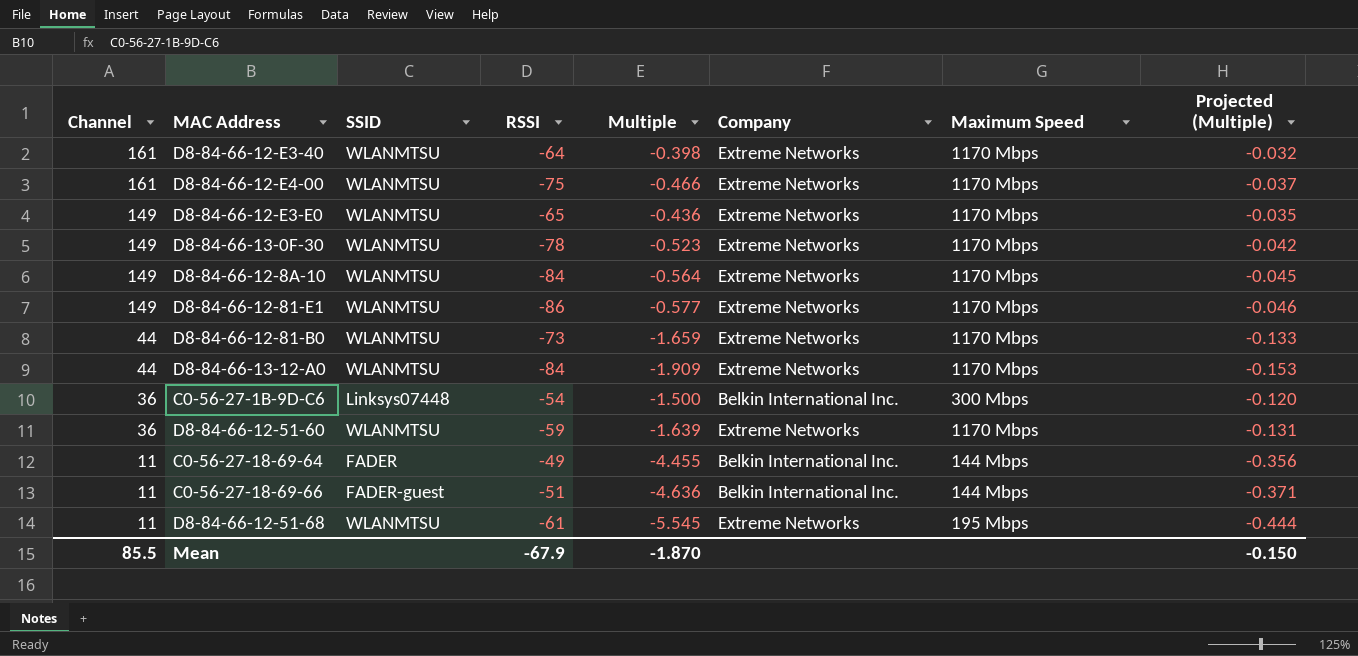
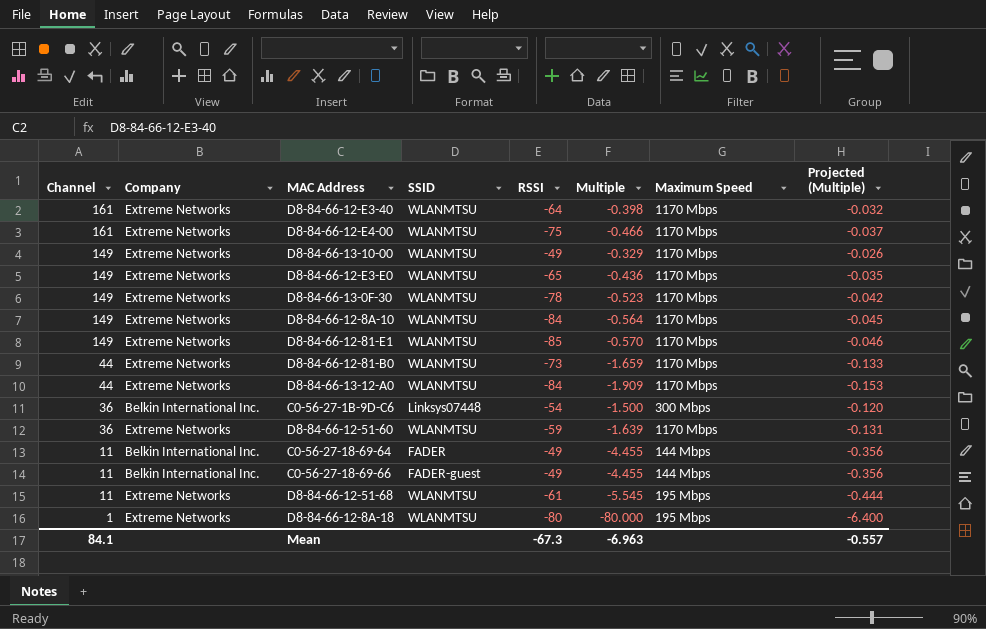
column Company | position: 6 -> 2
row D8-84-66-13-10-00: none -> 149 | Extreme Networks | WLANMTSU | -49 | -0.329 | 1170 Mbps | -0.026
D8-84-66-12-81-E1 | RSSI: -86 -> -85
D8-84-66-12-81-E1 | Multiple: -0.577 -> -0.570
C0-56-27-18-69-66 | RSSI: -51 -> -49
C0-56-27-18-69-66 | Multiple: -4.636 -> -4.455
C0-56-27-18-69-66 | Projected (Multiple): -0.371 -> -0.356
row D8-84-66-12-8A-18: none -> 1 | Extreme Networks | WLANMTSU | -80 | -80.000 | 195 Mbps | -6.400
Mean | Channel: 85.5 -> 84.1
Mean | RSSI: -67.9 -> -67.3
Mean | Multiple: -1.870 -> -6.963
Mean | Projected (Multiple): -0.150 -> -0.557

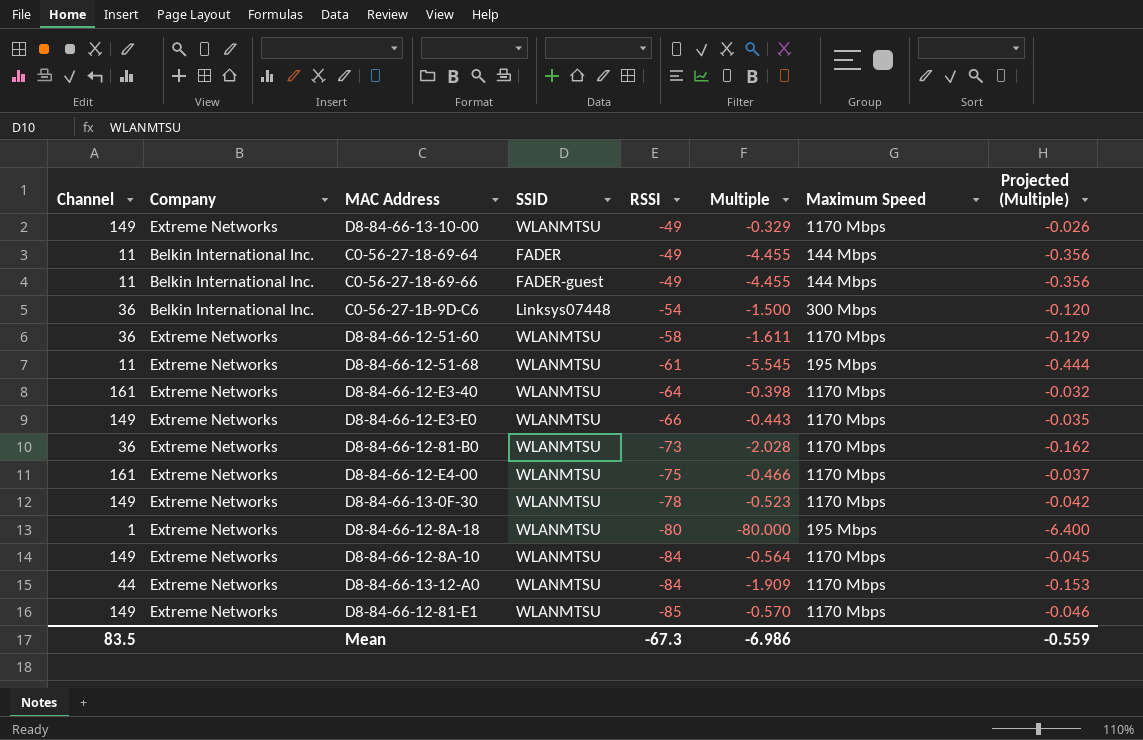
row order: Channel descending -> RSSI descending
D8-84-66-12-51-60 | RSSI: -59 -> -58
D8-84-66-12-51-60 | Multiple: -1.639 -> -1.611
D8-84-66-12-51-60 | Projected (Multiple): -0.131 -> -0.129
D8-84-66-12-E3-E0 | RSSI: -65 -> -66
D8-84-66-12-E3-E0 | Multiple: -0.436 -> -0.443
D8-84-66-12-81-B0 | Channel: 44 -> 36
D8-84-66-12-81-B0 | Multiple: -1.659 -> -2.028
D8-84-66-12-81-B0 | Projected (Multiple): -0.133 -> -0.162
Mean | Channel: 84.1 -> 83.5
Mean | Multiple: -6.963 -> -6.986
Mean | Projected (Multiple): -0.557 -> -0.559

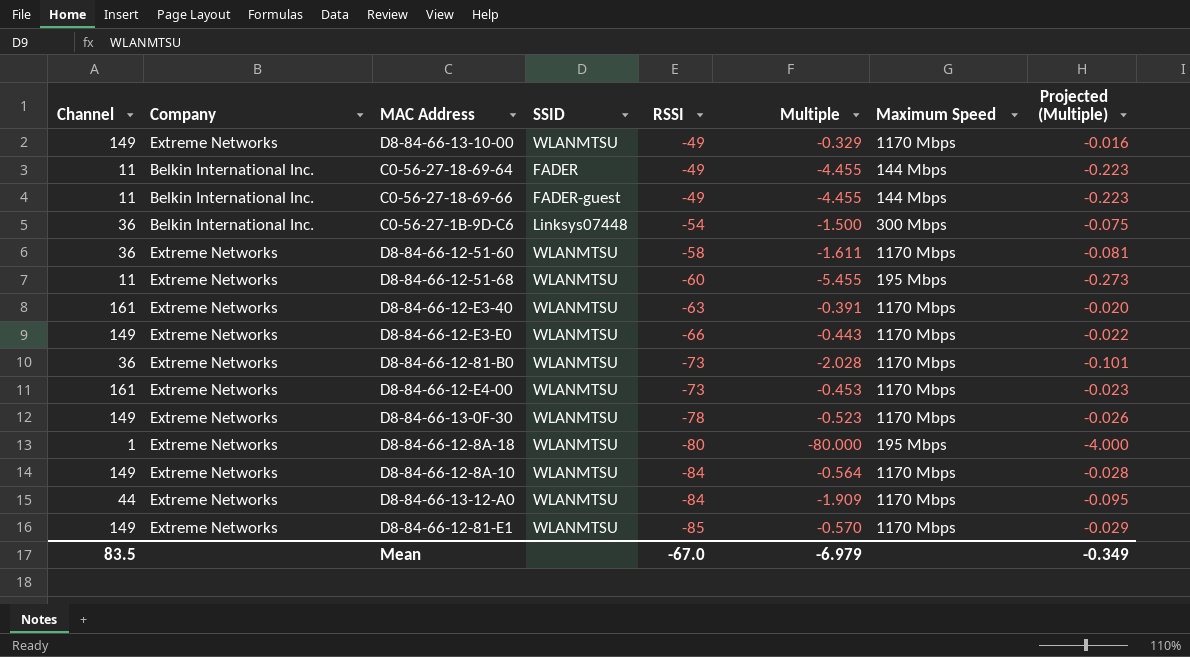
column Projected (Multiple) | formula: [Multiple] * 0.08 -> [Multiple] * 0.05
D8-84-66-12-51-68 | RSSI: -61 -> -60
D8-84-66-12-51-68 | Multiple: -5.545 -> -5.455
D8-84-66-12-E3-40 | RSSI: -64 -> -63
D8-84-66-12-E3-40 | Multiple: -0.398 -> -0.391
D8-84-66-12-E4-00 | RSSI: -75 -> -73
D8-84-66-12-E4-00 | Multiple: -0.466 -> -0.453
Mean | RSSI: -67.3 -> -67.0
Mean | Multiple: -6.986 -> -6.979
Mean | Projected (Multiple): -0.559 -> -0.349

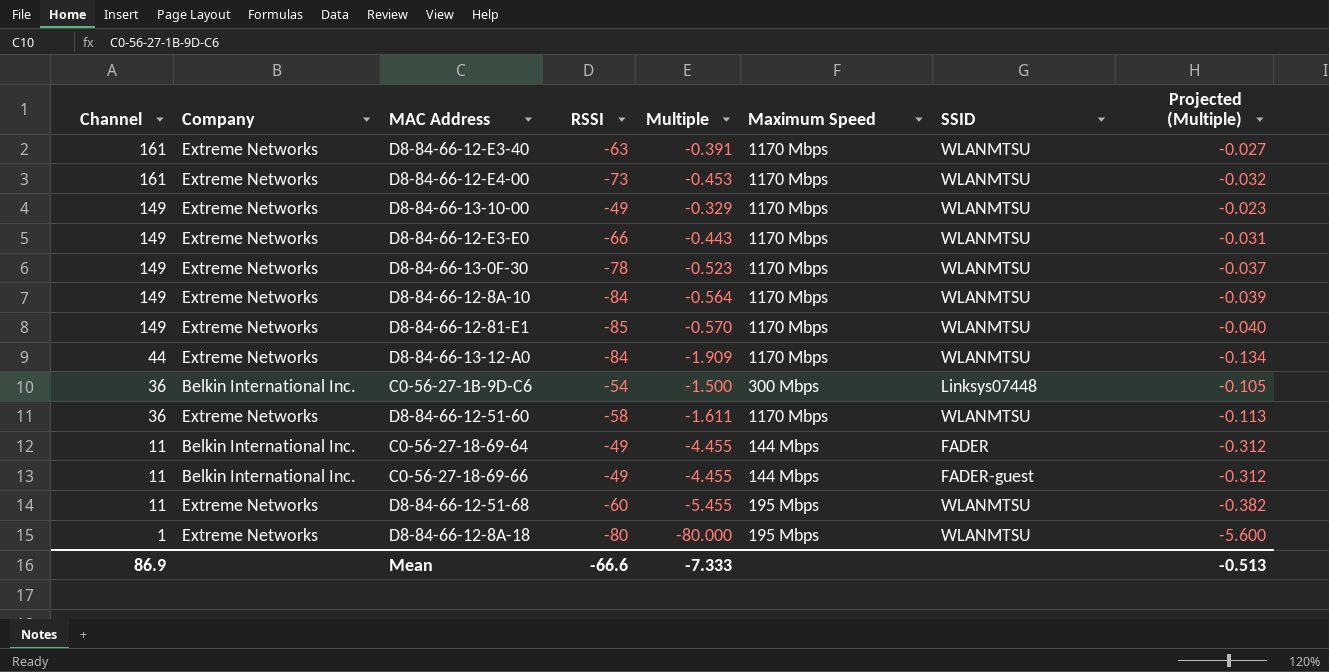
row order: RSSI descending -> Channel descending
column SSID | position: 4 -> 7
column Projected (Multiple) | formula: [Multiple] * 0.05 -> [Multiple] * 0.07
row D8-84-66-12-81-B0: 36 | Extreme Networks | WLANMTSU | -73 | -2.028 | 1170 Mbps | -0.101 -> none
Mean | Channel: 83.5 -> 86.9
Mean | RSSI: -67.0 -> -66.6
Mean | Multiple: -6.979 -> -7.333
Mean | Projected (Multiple): -0.349 -> -0.513

